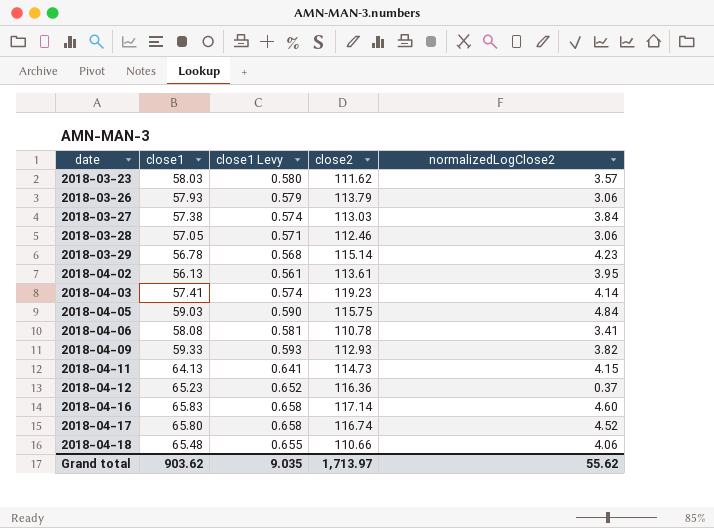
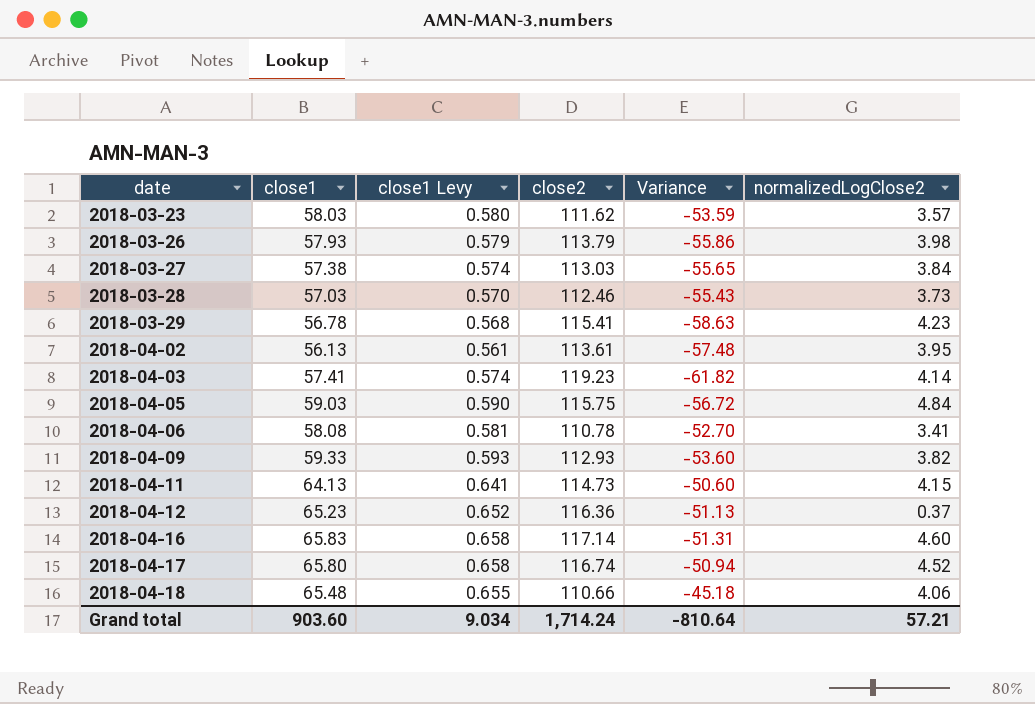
column Variance | formula: none -> [close1] - [close2]
2018-03-26 | normalizedLogClose2: 3.06 -> 3.98
2018-03-28 | close1: 57.05 -> 57.03
2018-03-28 | close1 Levy: 0.571 -> 0.570
2018-03-28 | normalizedLogClose2: 3.06 -> 3.73
2018-03-29 | close2: 115.14 -> 115.41
Grand total | close1: 903.62 -> 903.60
Grand total | close1 Levy: 9.035 -> 9.034
Grand total | close2: 1,713.97 -> 1,714.24
Grand total | normalizedLogClose2: 55.62 -> 57.21

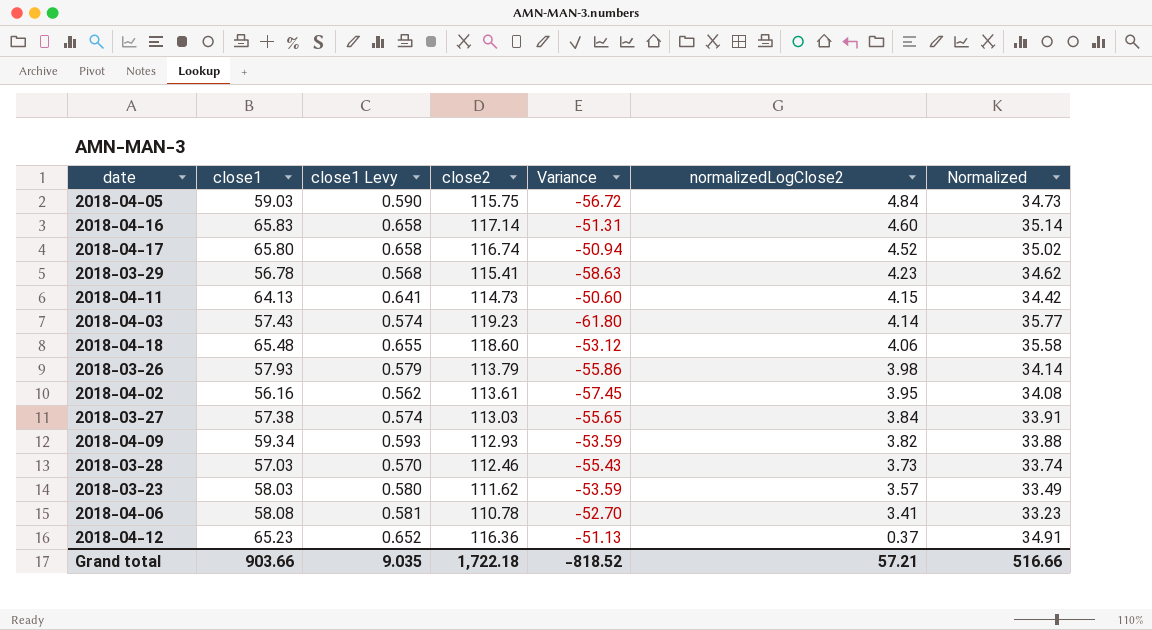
row order: date ascending -> normalizedLogClose2 descending
column Normalized | formula: none -> [close2] * 0.3
2018-04-03 | close1: 57.41 -> 57.43
2018-04-03 | Variance: -61.82 -> -61.80
2018-04-18 | close2: 110.66 -> 118.60
2018-04-18 | Variance: -45.18 -> -53.12
2018-04-02 | close1: 56.13 -> 56.16
2018-04-02 | close1 Levy: 0.561 -> 0.562
2018-04-02 | Variance: -57.48 -> -57.45
2018-04-09 | close1: 59.33 -> 59.34
2018-04-09 | Variance: -53.60 -> -53.59
Grand total | close1: 903.60 -> 903.66
Grand total | close1 Levy: 9.034 -> 9.035
Grand total | close2: 1,714.24 -> 1,722.18
Grand total | Variance: -810.64 -> -818.52

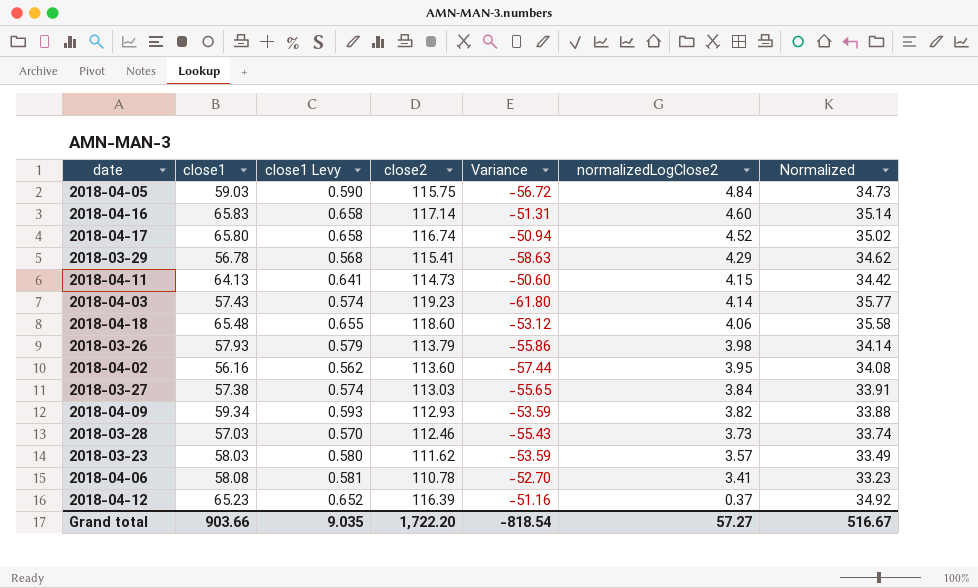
2018-03-29 | normalizedLogClose2: 4.23 -> 4.29
2018-04-02 | close2: 113.61 -> 113.60
2018-04-02 | Variance: -57.45 -> -57.44
2018-04-12 | close2: 116.36 -> 116.39
2018-04-12 | Variance: -51.13 -> -51.16
2018-04-12 | Normalized: 34.91 -> 34.92
Grand total | close2: 1,722.18 -> 1,722.20
Grand total | Variance: -818.52 -> -818.54
Grand total | normalizedLogClose2: 57.21 -> 57.27
Grand total | Normalized: 516.66 -> 516.67

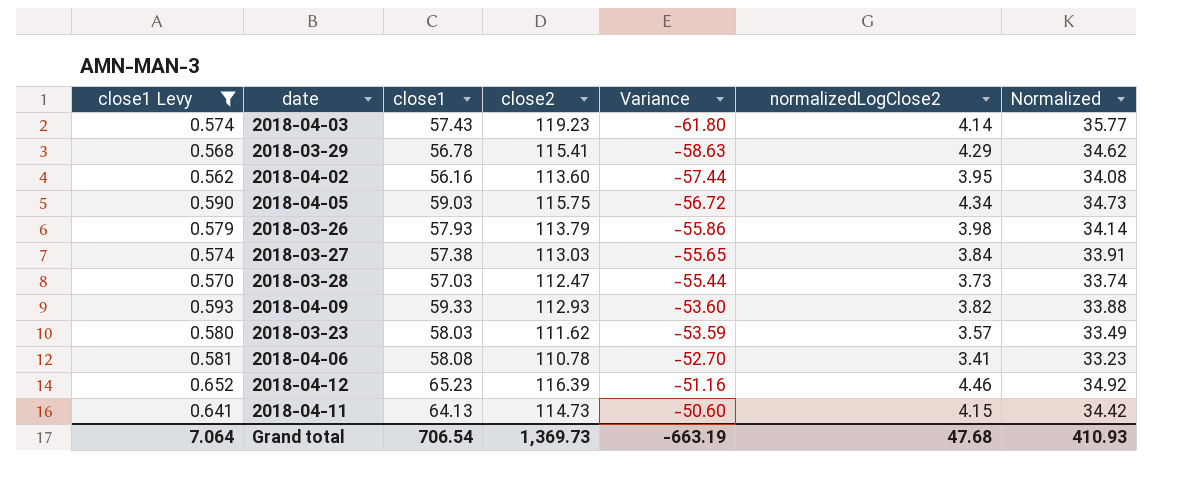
filter: none -> close1 Levy <= 0.652
row order: normalizedLogClose2 descending -> Variance ascending
column close1 Levy | position: 3 -> 1
2018-04-05 | normalizedLogClose2: 4.84 -> 4.34
2018-03-28 | close2: 112.46 -> 112.47
2018-03-28 | Variance: -55.43 -> -55.44
2018-04-09 | close1: 59.34 -> 59.33
2018-04-09 | Variance: -53.59 -> -53.60
2018-04-12 | normalizedLogClose2: 0.37 -> 4.46
Grand total | close1 Levy: 9.035 -> 7.064
Grand total | close1: 903.66 -> 706.54
Grand total | close2: 1,722.20 -> 1,369.73
Grand total | Variance: -818.54 -> -663.19
Grand total | normalizedLogClose2: 57.27 -> 47.68
Grand total | Normalized: 516.67 -> 410.93

